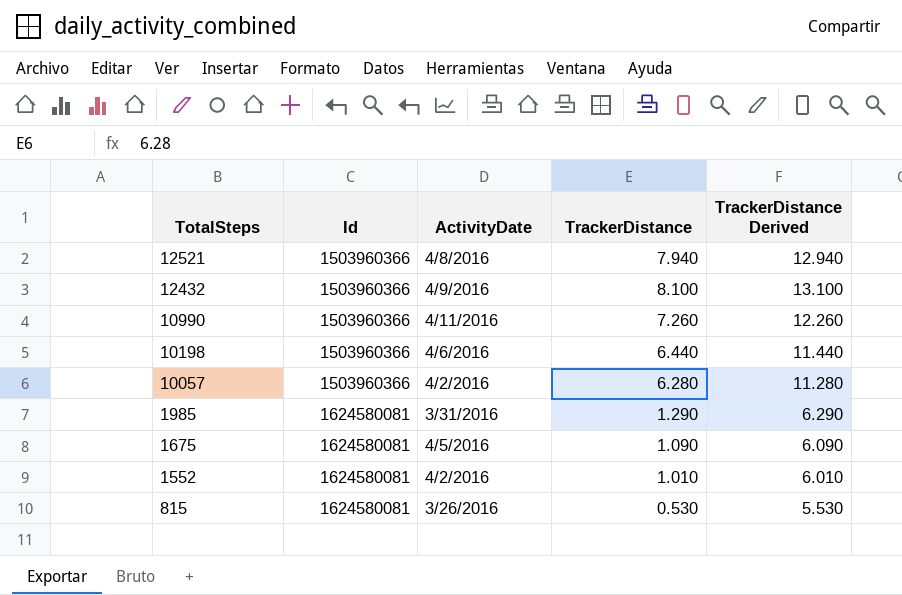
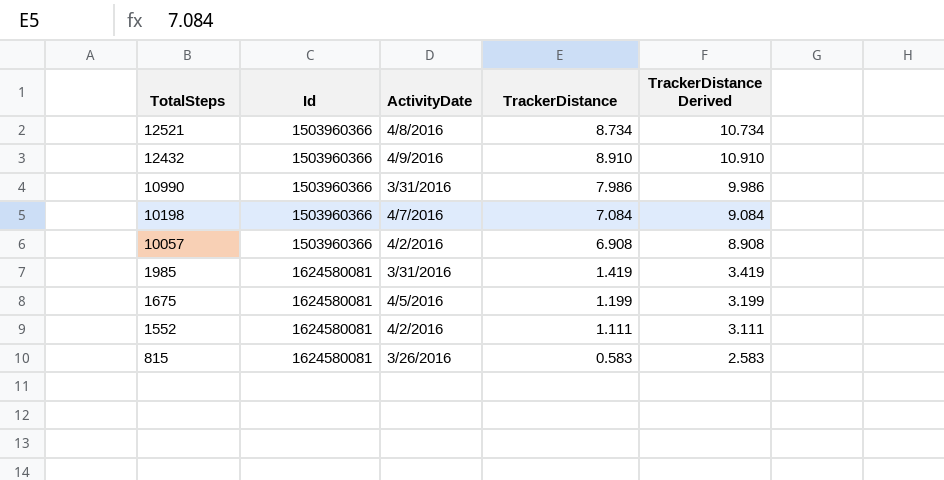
column TrackerDistance Derived | formula: [TrackerDistance] + 5 -> [TrackerDistance] + 2
12521 | TrackerDistance: 7.940 -> 8.734
12432 | TrackerDistance: 8.100 -> 8.910
10990 | ActivityDate: 4/11/2016 -> 3/31/2016
10990 | TrackerDistance: 7.260 -> 7.986
10198 | ActivityDate: 4/6/2016 -> 4/7/2016
10198 | TrackerDistance: 6.440 -> 7.084
10057 | TrackerDistance: 6.280 -> 6.908
1985 | TrackerDistance: 1.290 -> 1.419
1675 | TrackerDistance: 1.090 -> 1.199
1552 | TrackerDistance: 1.010 -> 1.111
815 | TrackerDistance: 0.530 -> 0.583

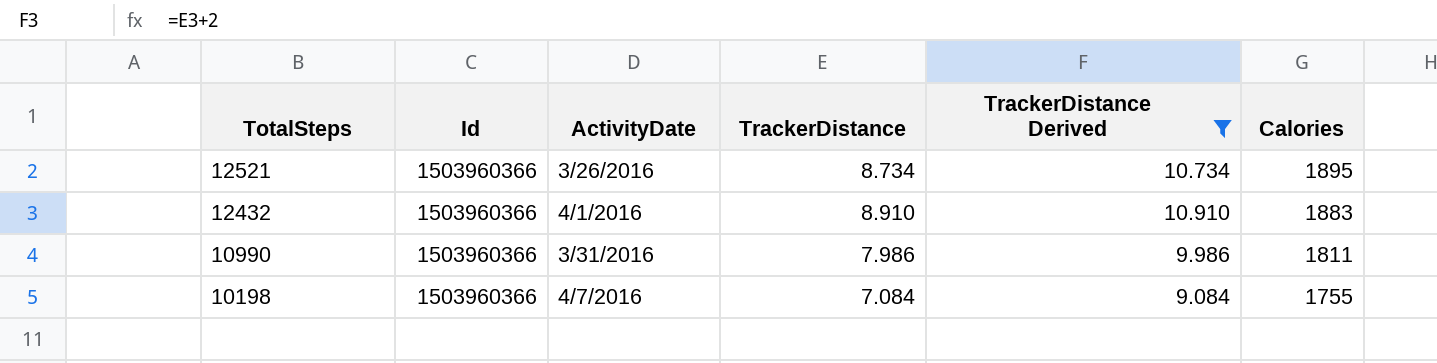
filter: none -> TrackerDistance Derived >= 9.084
column Calories | position: none -> 6
12521 | ActivityDate: 4/8/2016 -> 3/26/2016
12432 | ActivityDate: 4/9/2016 -> 4/1/2016

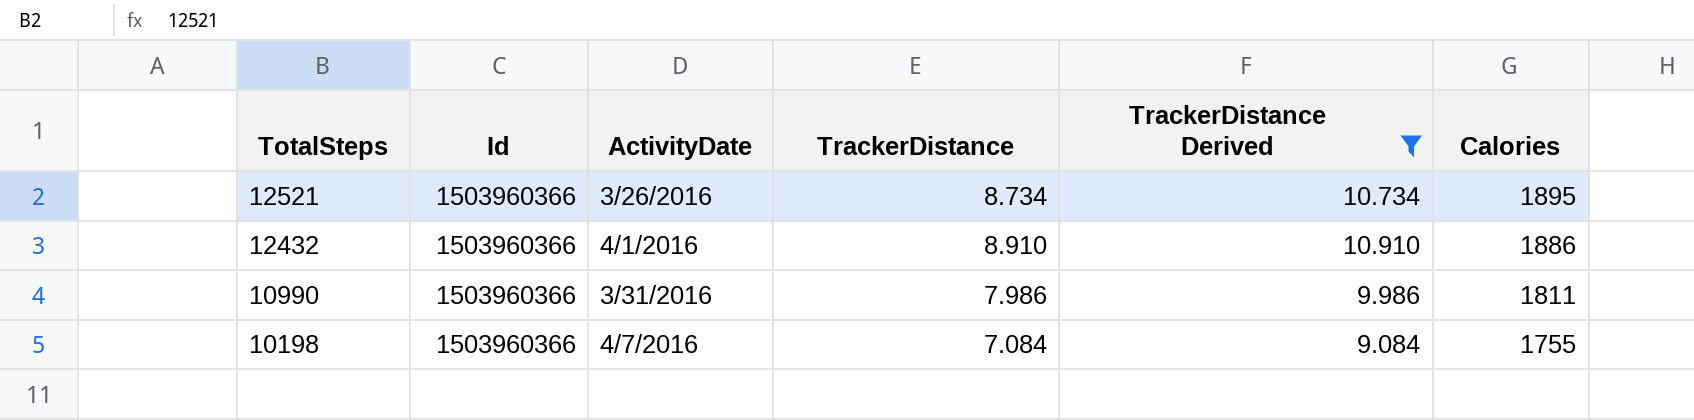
12432 | Calories: 1883 -> 1886

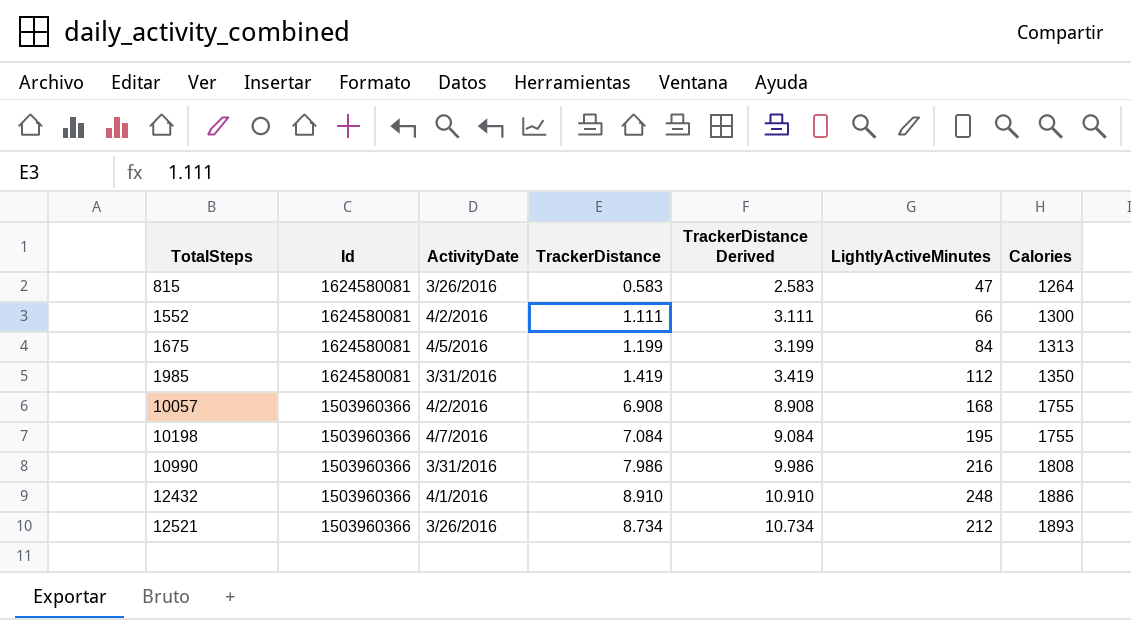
filter: TrackerDistance Derived >= 9.084 -> none
row order: TotalSteps descending -> TotalSteps ascending
column LightlyActiveMinutes | position: none -> 6
10990 | Calories: 1811 -> 1808
12521 | Calories: 1895 -> 1893

